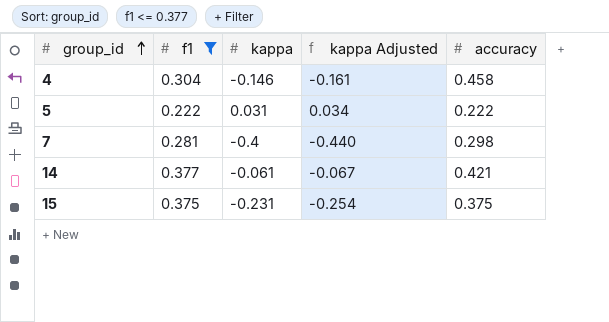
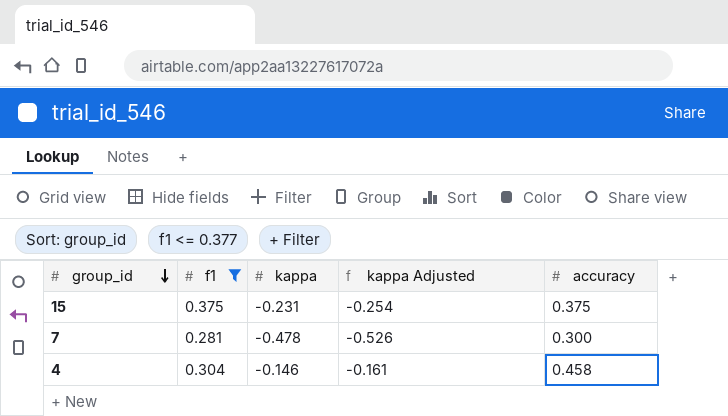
row order: group_id ascending -> group_id descending
row 5: 0.222 | 0.031 | 0.034 | 0.222 -> none
row 14: 0.377 | -0.061 | -0.067 | 0.421 -> none
7 | kappa: -0.4 -> -0.478
7 | kappa Adjusted: -0.440 -> -0.526
7 | accuracy: 0.298 -> 0.300

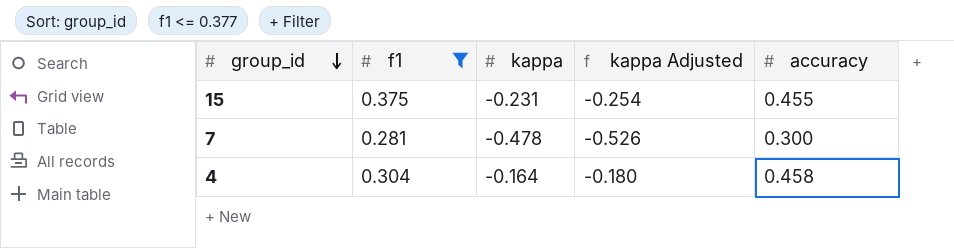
15 | accuracy: 0.375 -> 0.455
4 | kappa: -0.146 -> -0.164
4 | kappa Adjusted: -0.161 -> -0.180

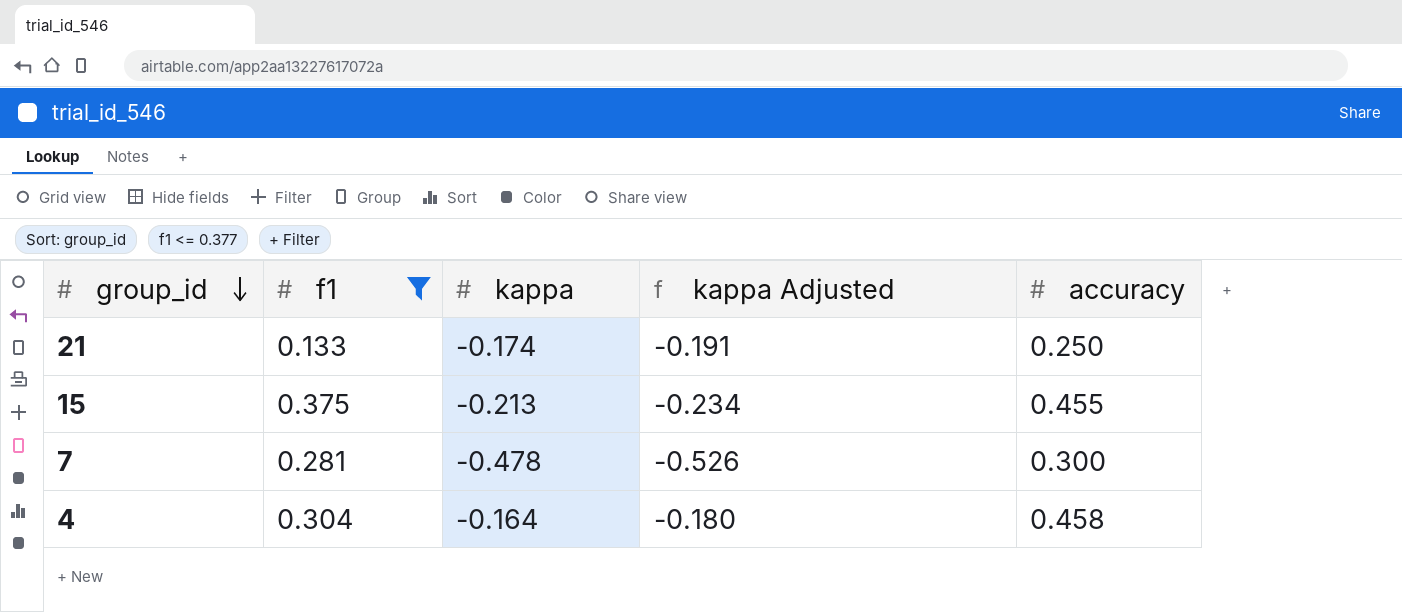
row 21: none -> 0.133 | -0.174 | -0.191 | 0.250
15 | kappa: -0.231 -> -0.213
15 | kappa Adjusted: -0.254 -> -0.234

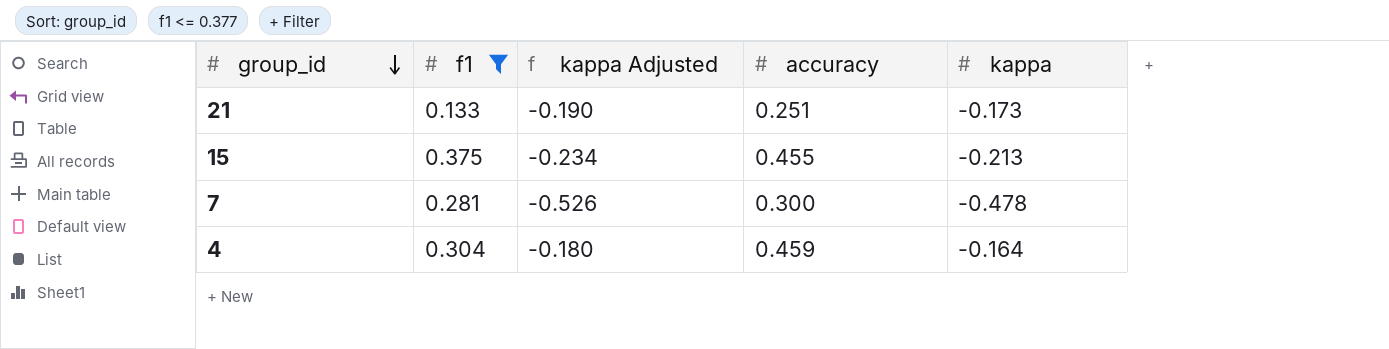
column kappa | position: 3 -> 5
21 | kappa Adjusted: -0.191 -> -0.190
21 | accuracy: 0.250 -> 0.251
21 | kappa: -0.174 -> -0.173
4 | accuracy: 0.458 -> 0.459

